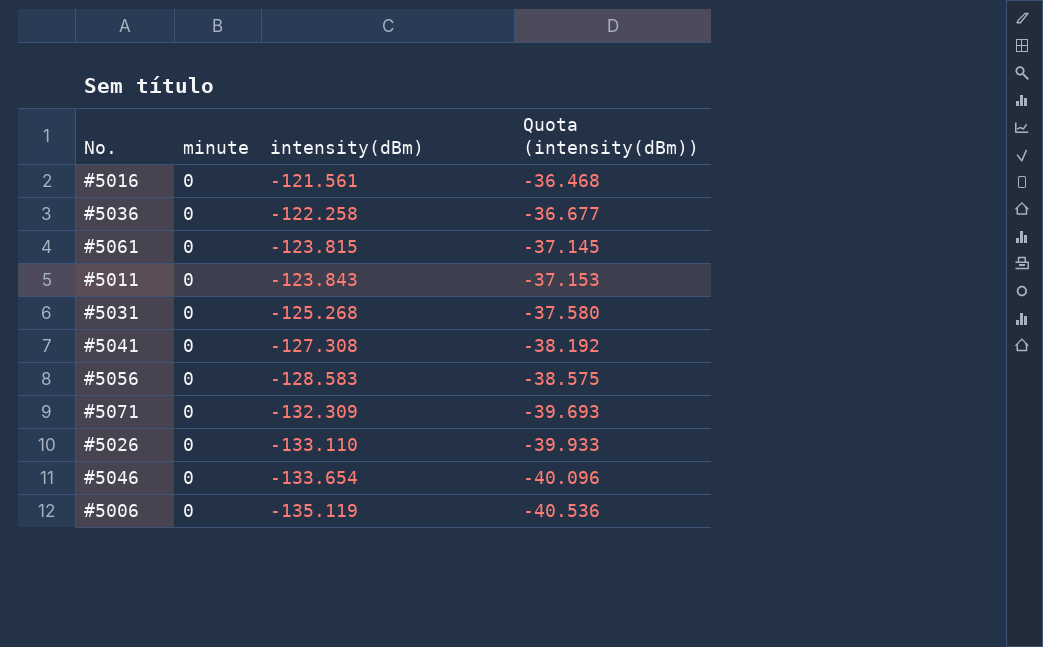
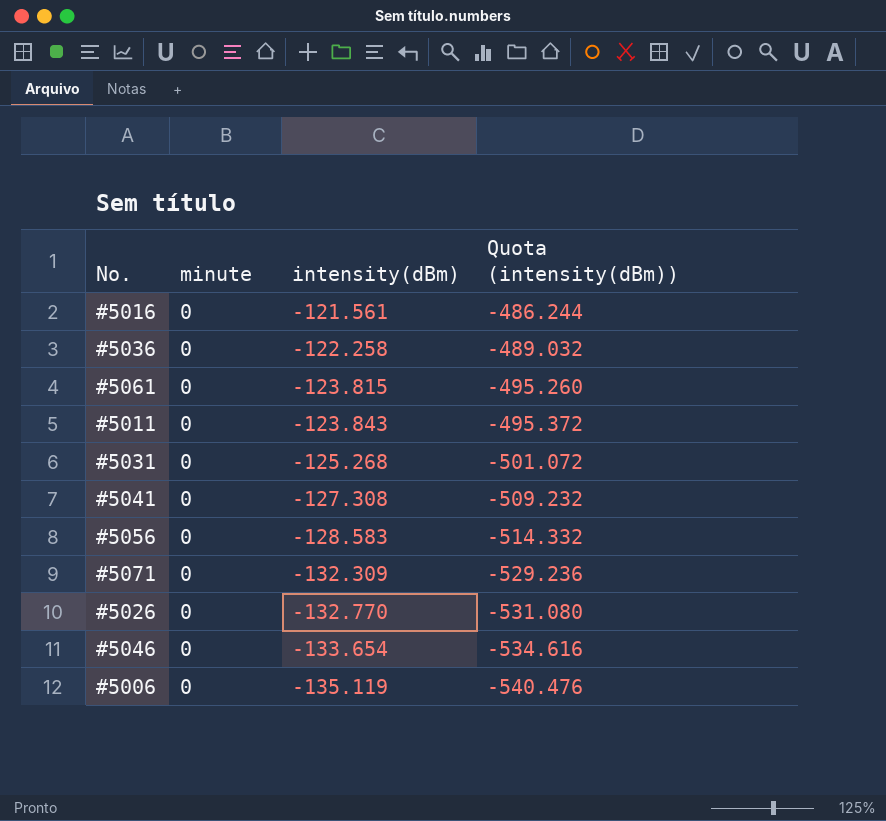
column Quota (intensity(dBm)) | formula: [intensity(dBm)] * 0.3 -> [intensity(dBm)] * 4
#5026 | intensity(dBm): -133.110 -> -132.770

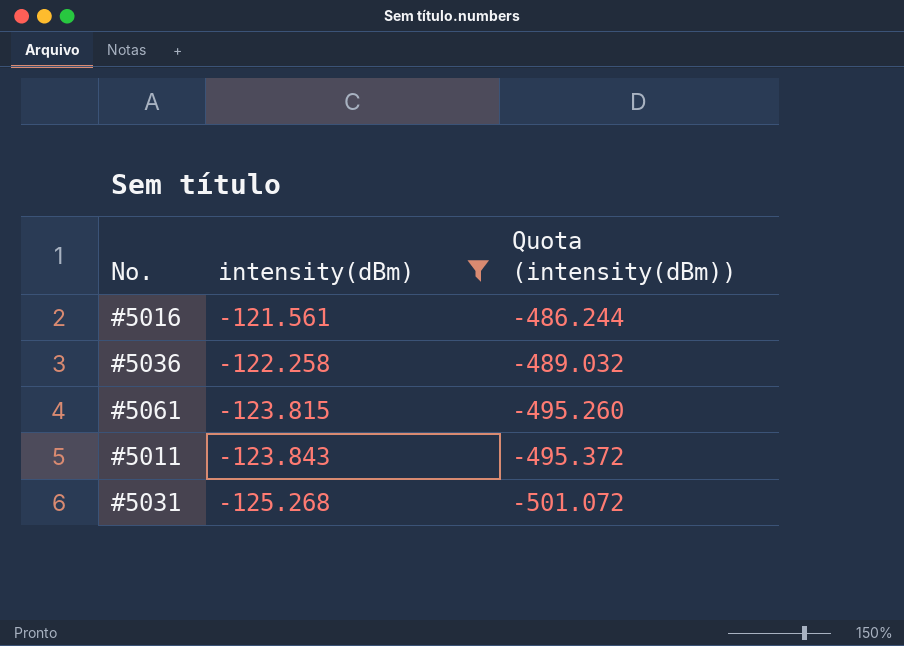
filter: none -> intensity(dBm) >= -125.268
column minute | position: 2 -> none

